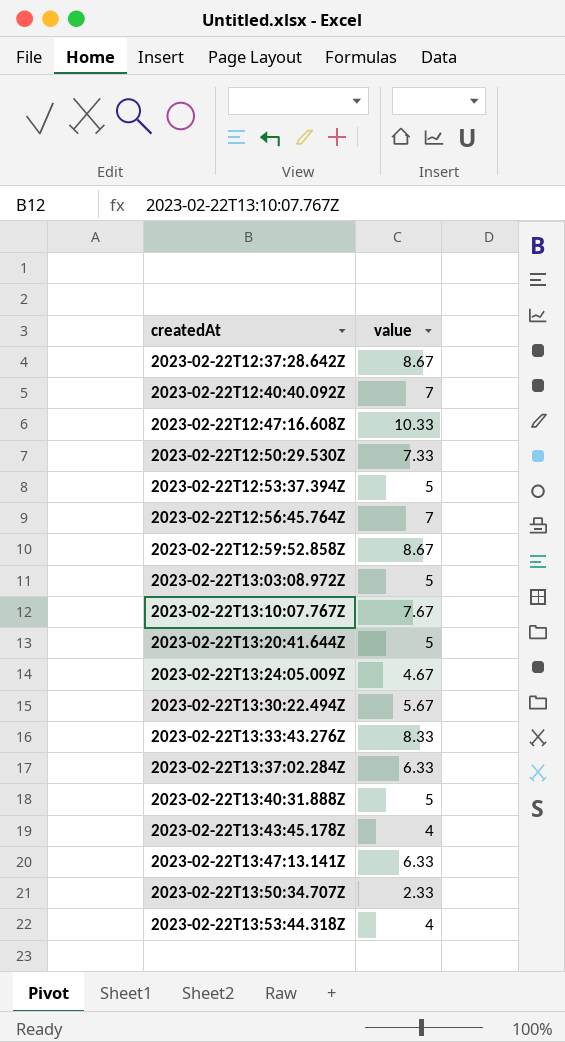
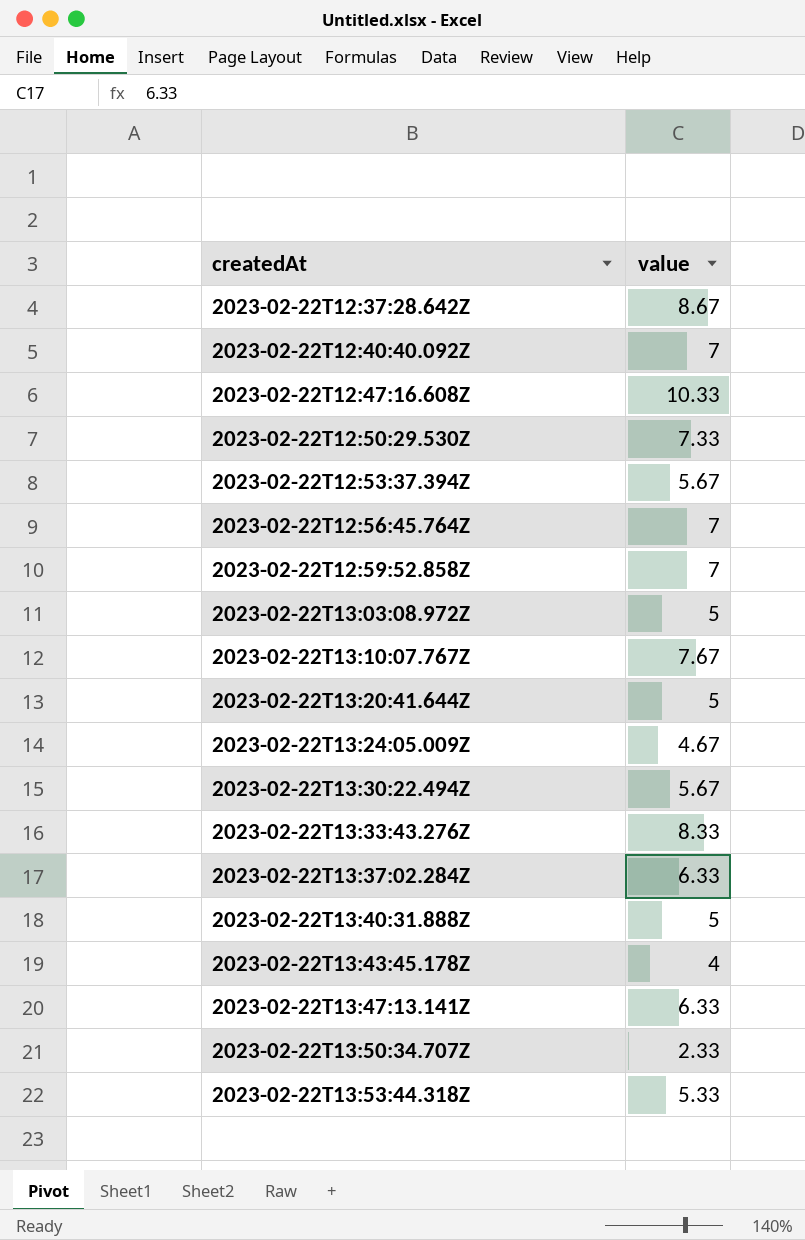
2023-02-22T12:53:37.394Z | value: 5 -> 5.67
2023-02-22T12:59:52.858Z | value: 8.67 -> 7
2023-02-22T13:53:44.318Z | value: 4 -> 5.33

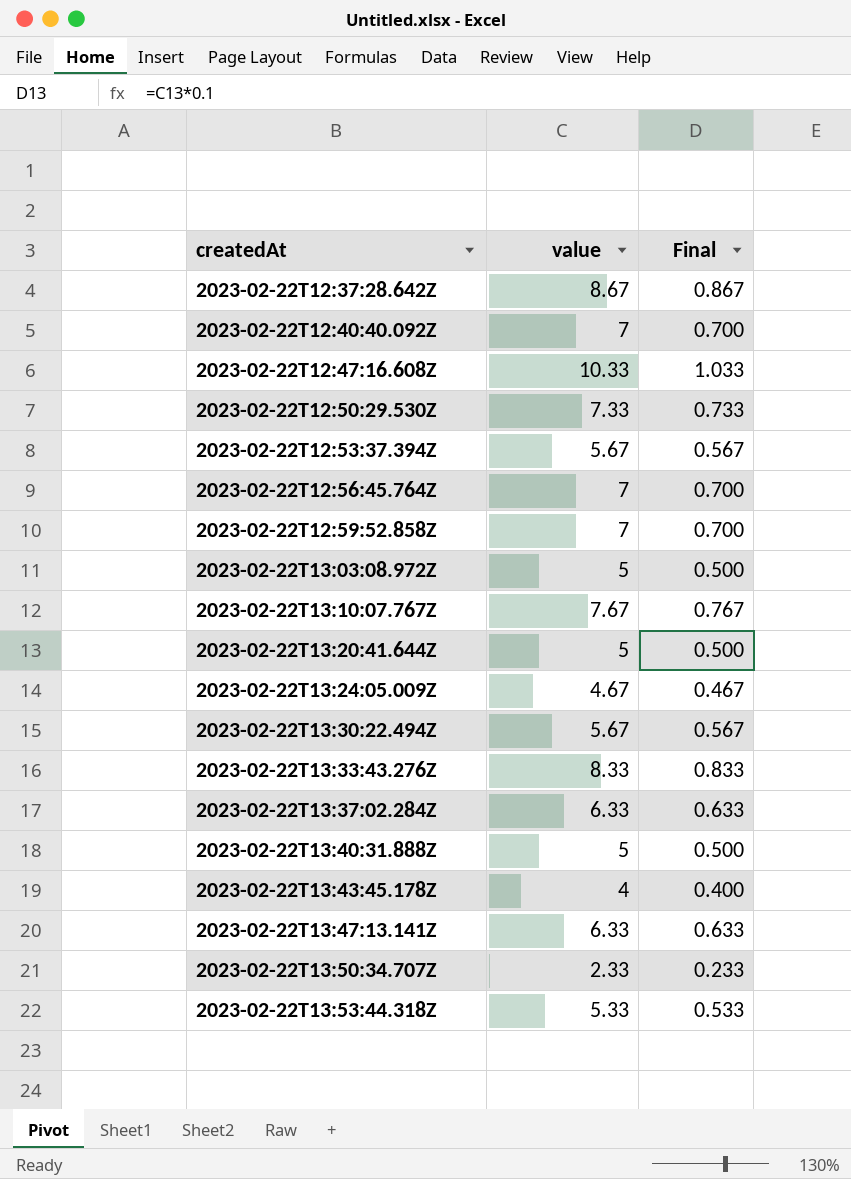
column Final | formula: none -> [value] * 0.1

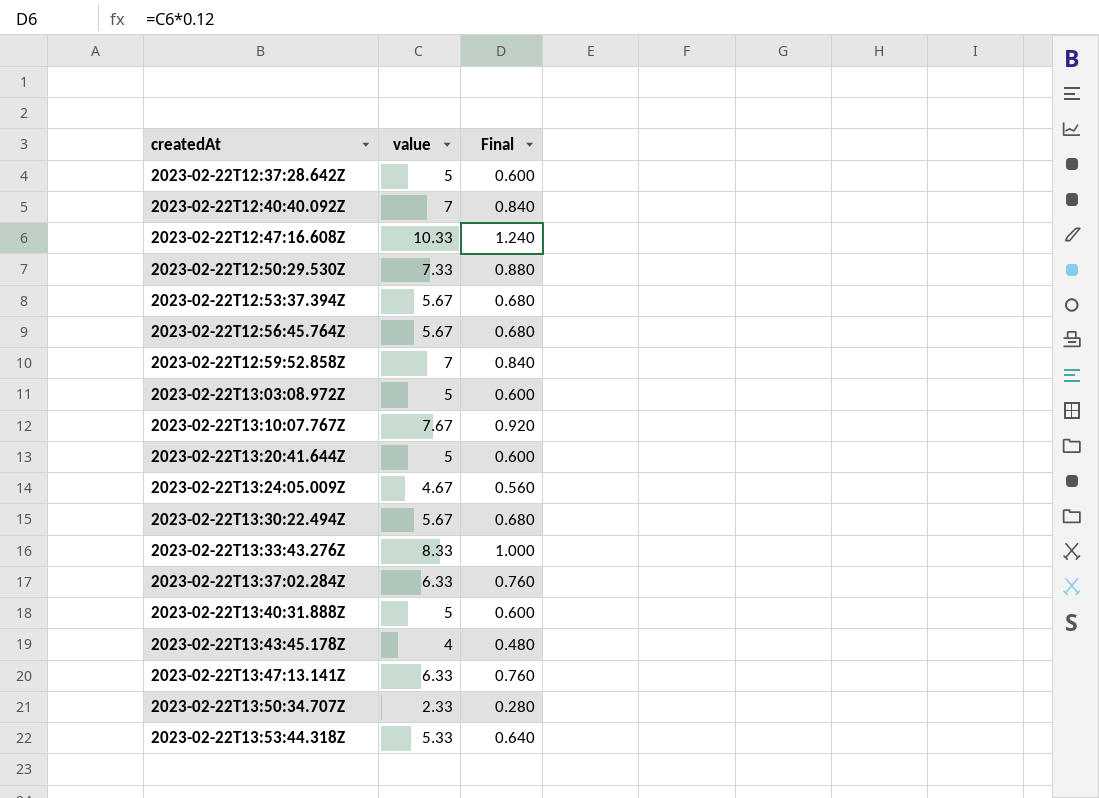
column Final | formula: [value] * 0.1 -> [value] * 0.12
2023-02-22T12:37:28.642Z | value: 8.67 -> 5
2023-02-22T12:56:45.764Z | value: 7 -> 5.67

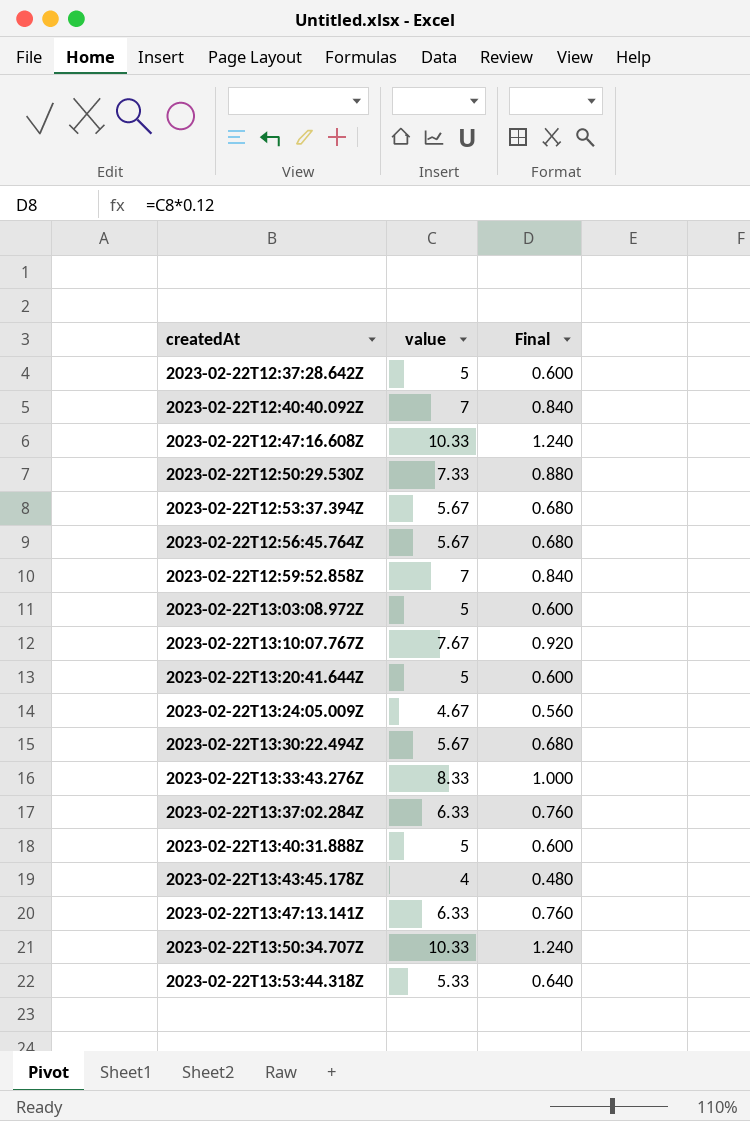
2023-02-22T13:50:34.707Z | value: 2.33 -> 10.33
2023-02-22T13:50:34.707Z | Final: 0.280 -> 1.240

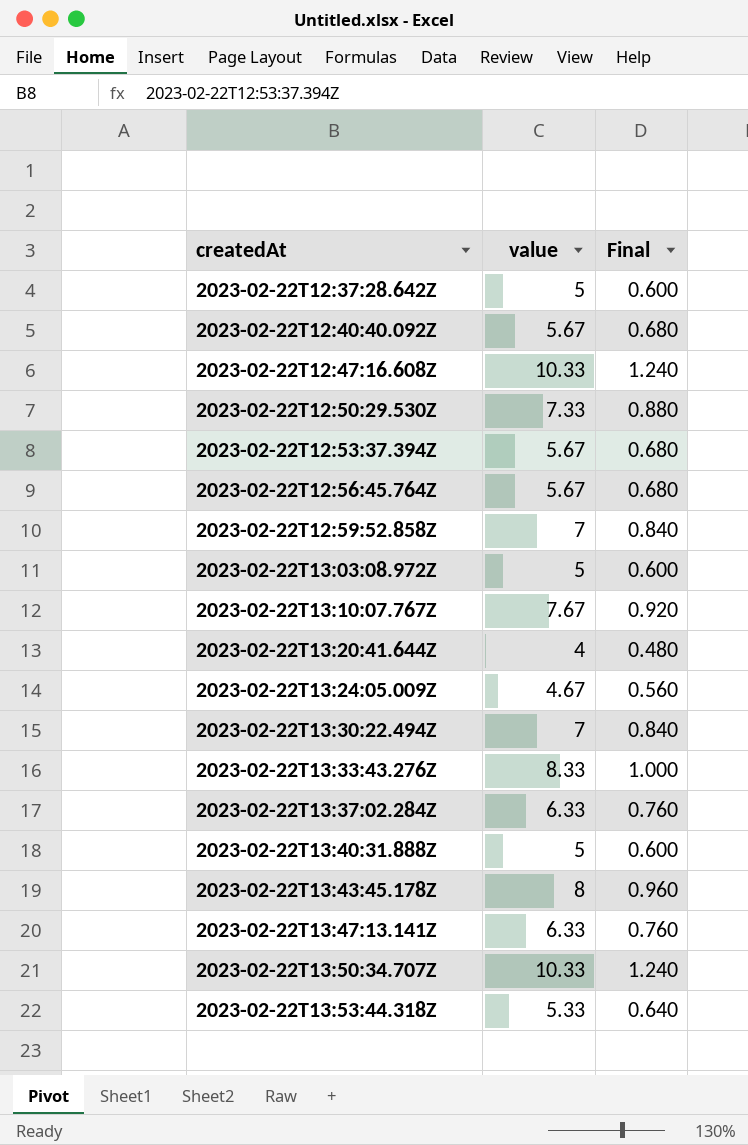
2023-02-22T12:40:40.092Z | value: 7 -> 5.67
2023-02-22T12:40:40.092Z | Final: 0.840 -> 0.680
2023-02-22T13:20:41.644Z | value: 5 -> 4
2023-02-22T13:20:41.644Z | Final: 0.600 -> 0.480
2023-02-22T13:30:22.494Z | value: 5.67 -> 7
2023-02-22T13:30:22.494Z | Final: 0.680 -> 0.840
2023-02-22T13:43:45.178Z | value: 4 -> 8
2023-02-22T13:43:45.178Z | Final: 0.480 -> 0.960

